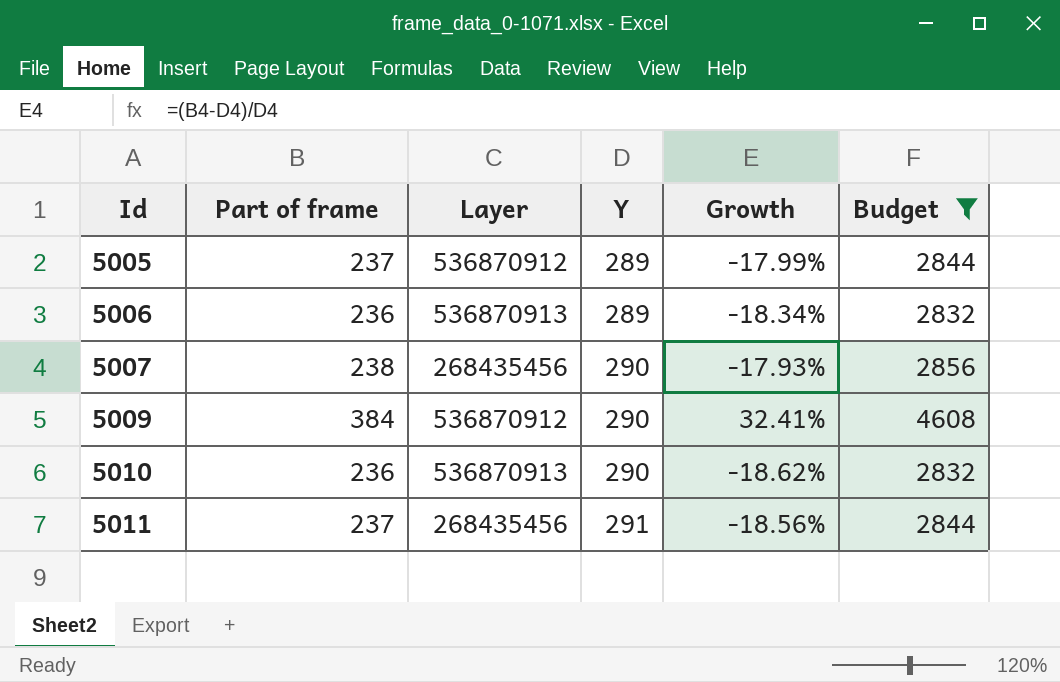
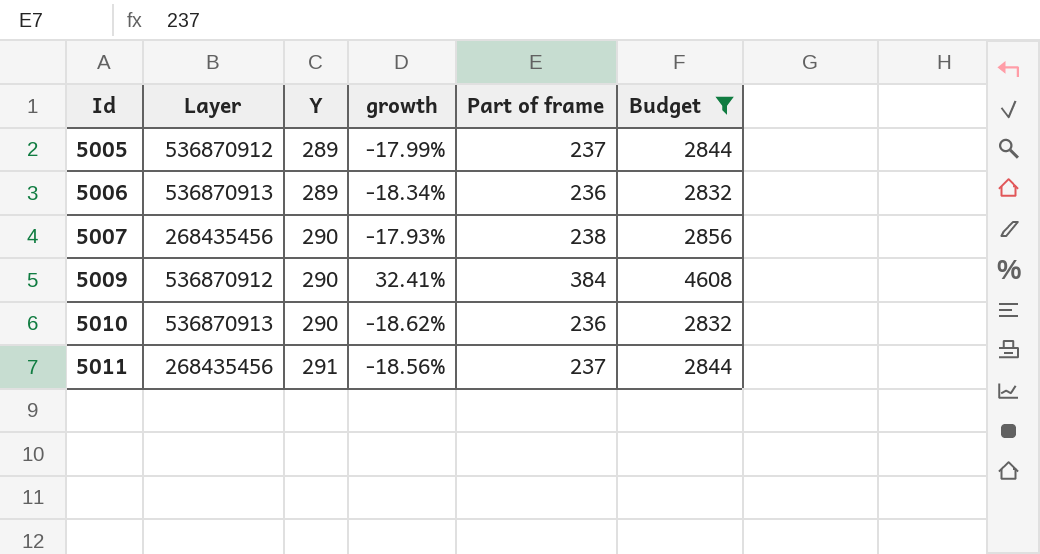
column name: Growth -> growth
column Part of frame | position: 2 -> 5

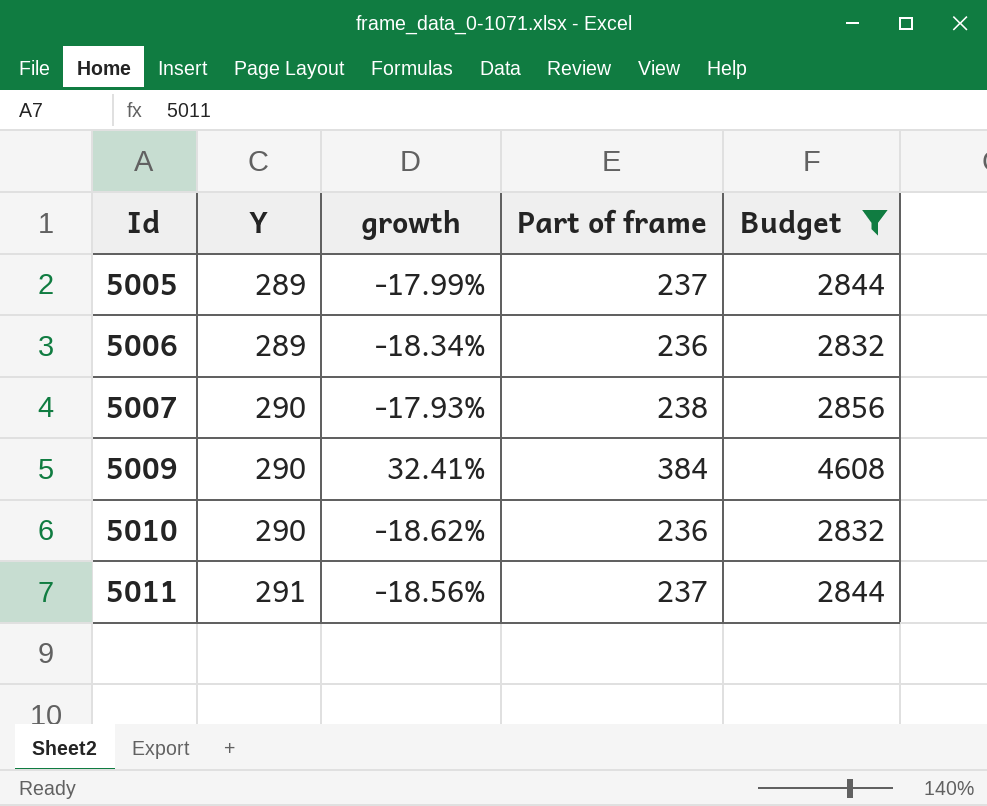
column Layer | position: 2 -> none

